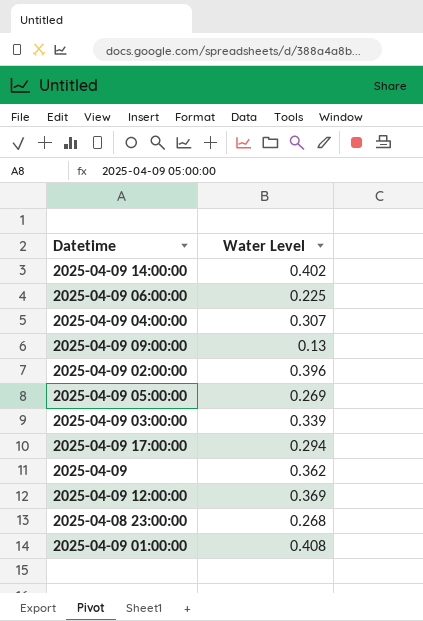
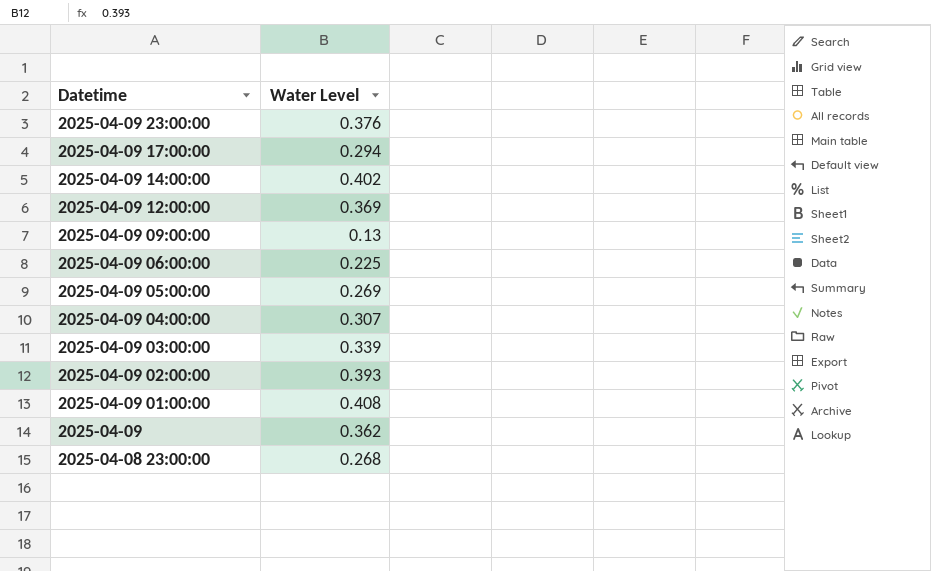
row order: none -> Datetime descending
row 2025-04-09 23:00:00: none -> 0.376
2025-04-09 02:00:00 | Water Level: 0.396 -> 0.393

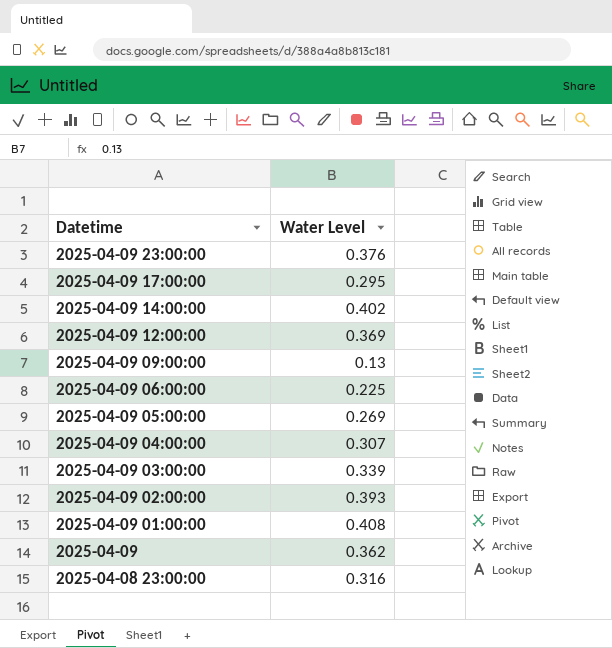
2025-04-09 17:00:00 | Water Level: 0.294 -> 0.295
2025-04-08 23:00:00 | Water Level: 0.268 -> 0.316

